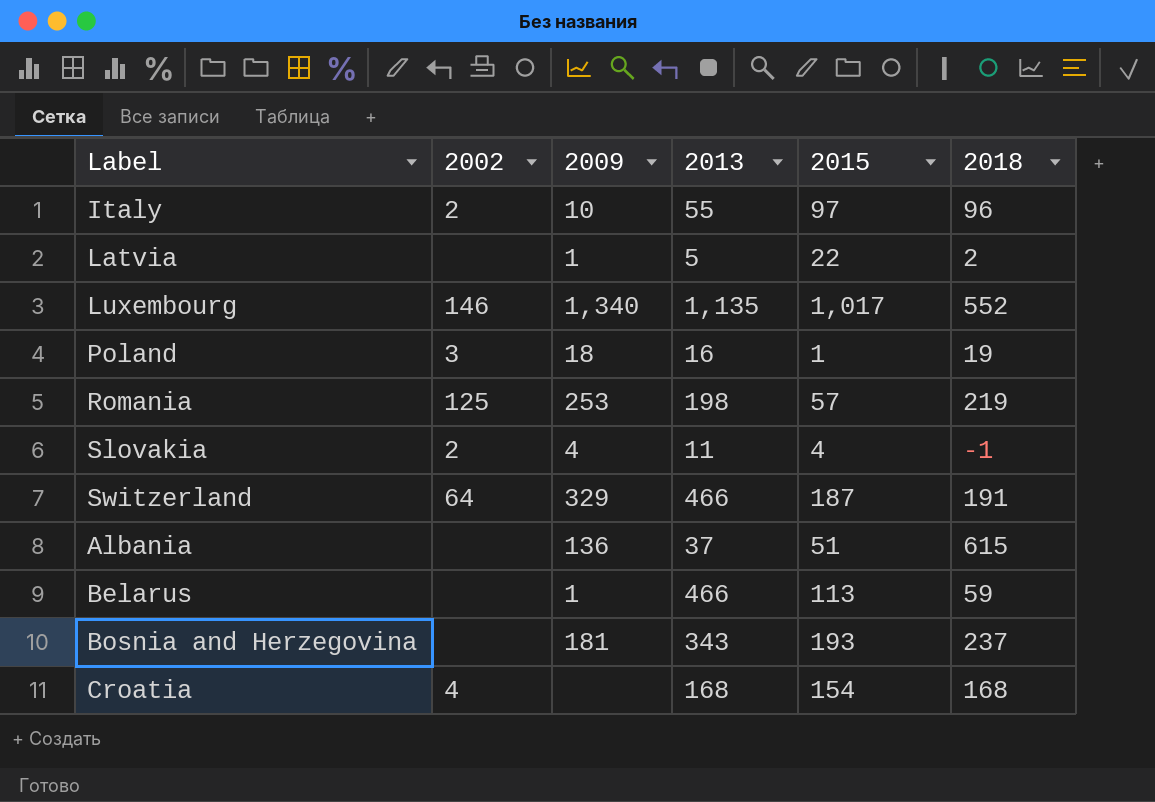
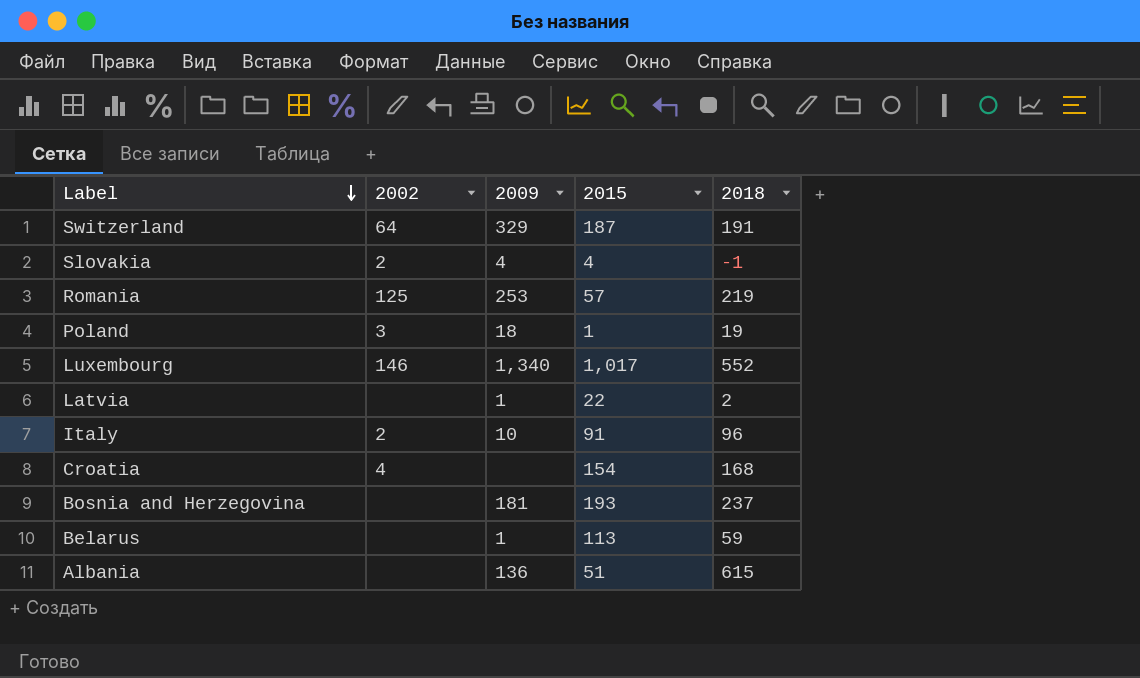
row order: none -> Label descending
column 2013 | position: 4 -> none
Italy | 2015: 97 -> 91

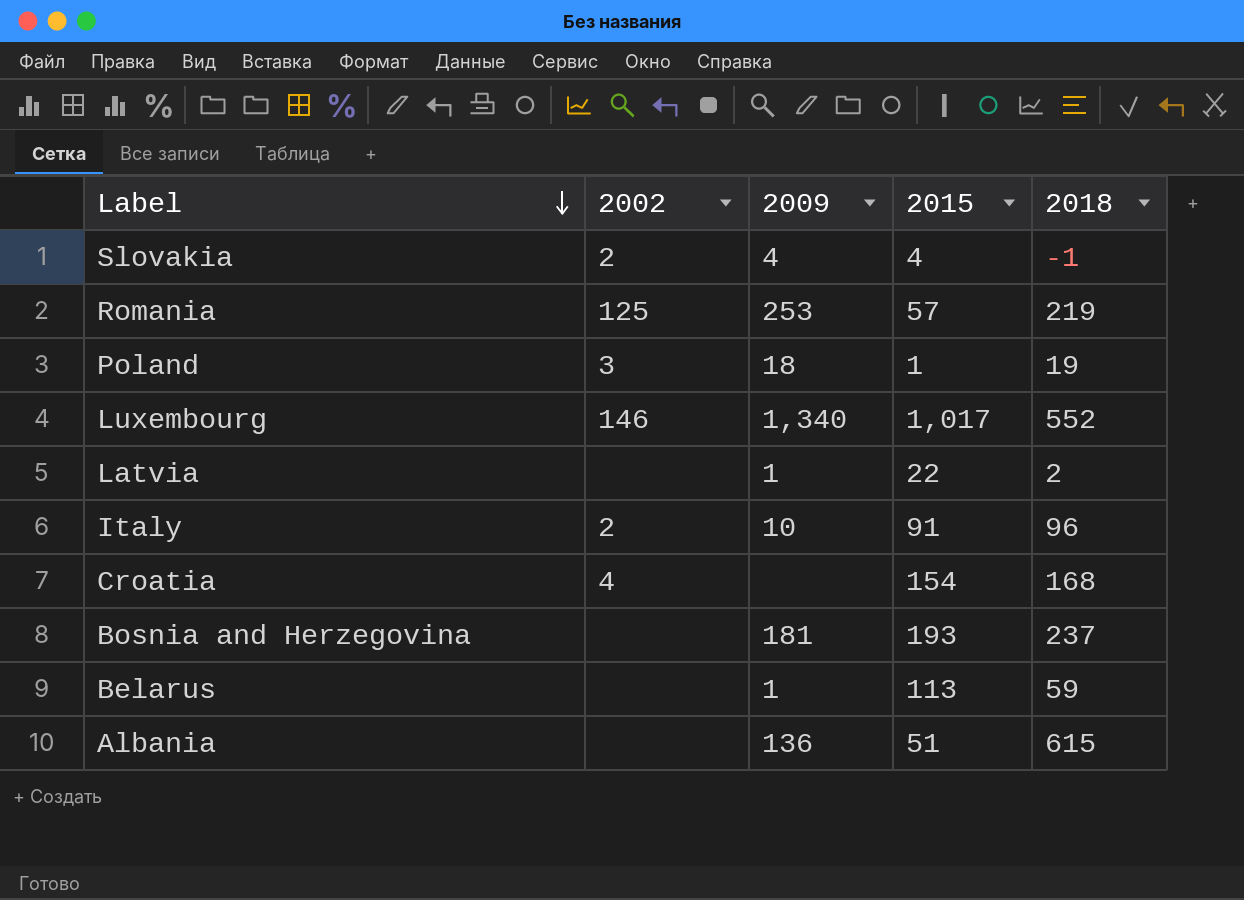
row Switzerland: 64 | 329 | 187 | 191 -> none

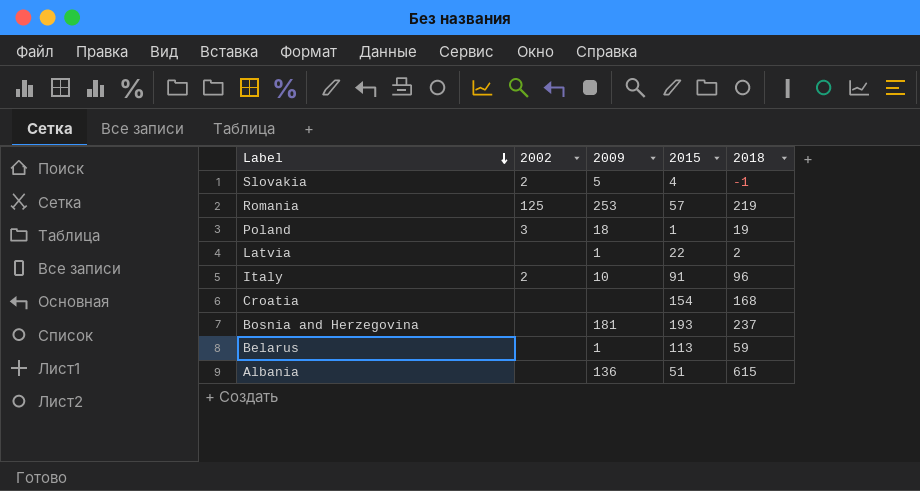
row Luxembourg: 146 | 1,340 | 1,017 | 552 -> none
Slovakia | 2009: 4 -> 5
Croatia | 2002: 4 -> none

